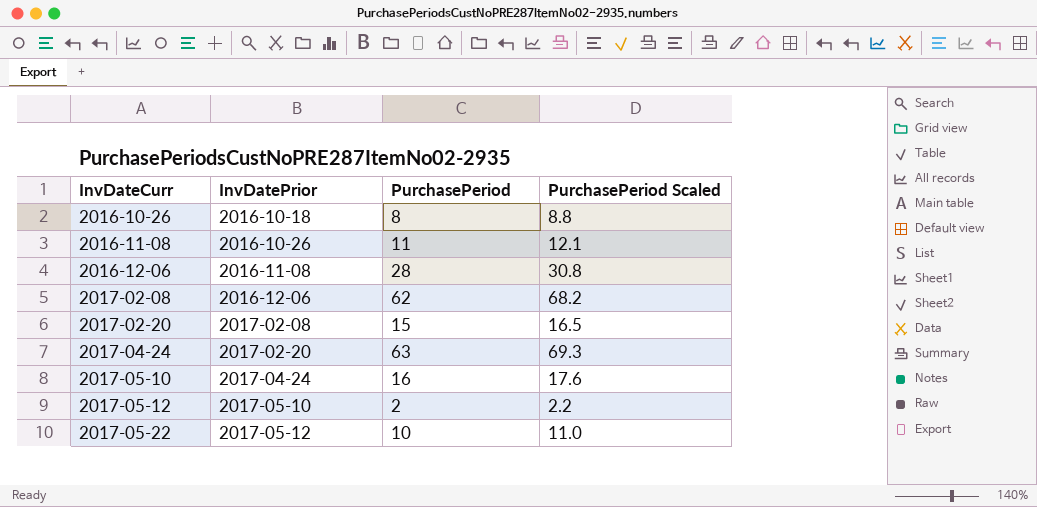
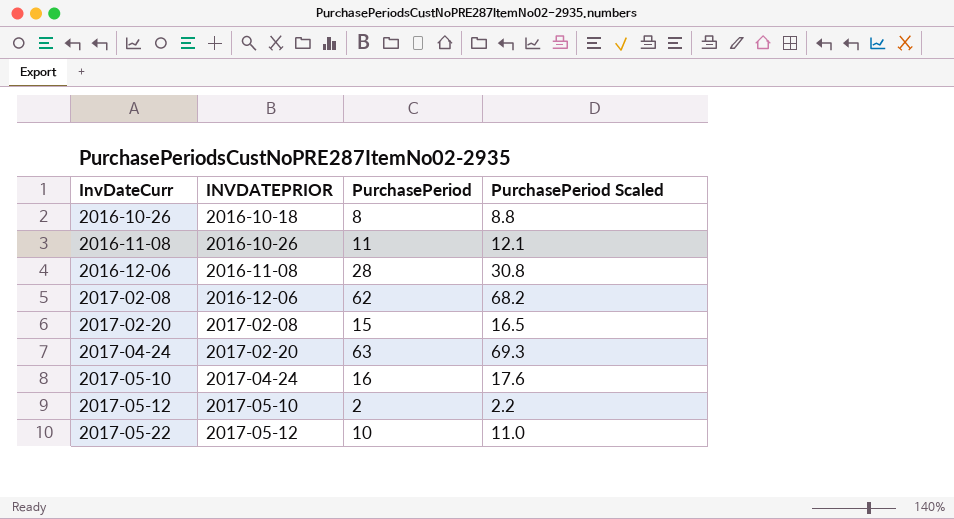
column name: InvDatePrior -> INVDATEPRIOR

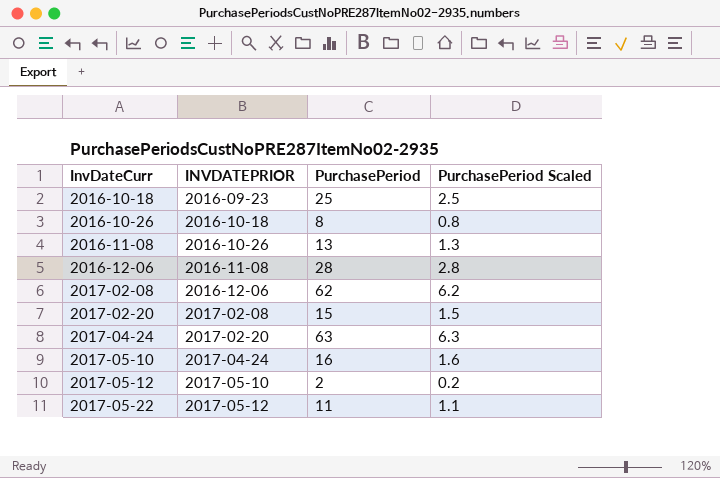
column PurchasePeriod Scaled | formula: [PurchasePeriod] * 1.1 -> [PurchasePeriod] * 0.1
row 2016-10-18: none -> 2016-09-23 | 25 | 2.5
2016-11-08 | PurchasePeriod: 11 -> 13
2017-05-22 | PurchasePeriod: 10 -> 11

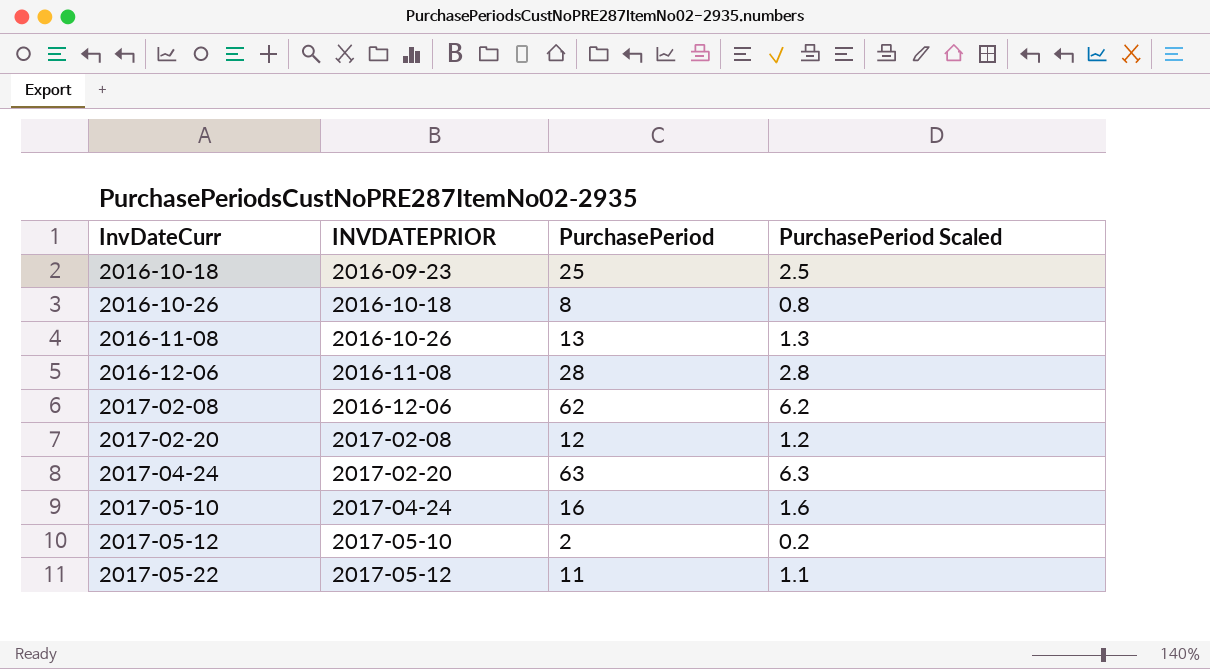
2017-02-20 | PurchasePeriod: 15 -> 12
2017-02-20 | PurchasePeriod Scaled: 1.5 -> 1.2

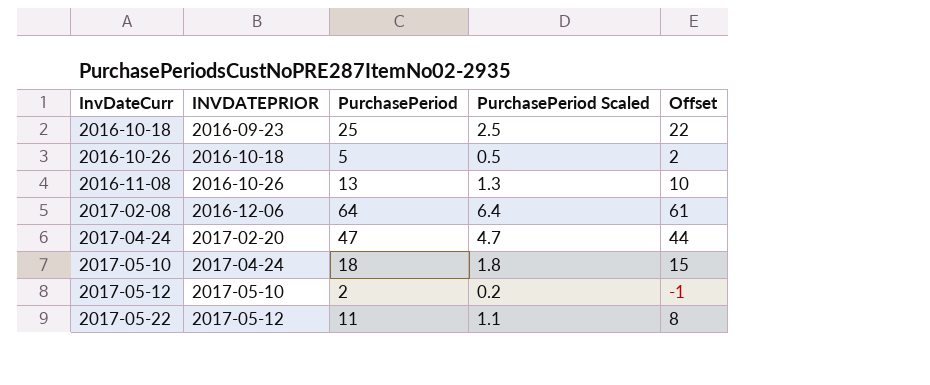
column Offset | formula: none -> [PurchasePeriod] - 3
row 2016-12-06: 2016-11-08 | 28 | 2.8 -> none
row 2017-02-20: 2017-02-08 | 12 | 1.2 -> none
2016-10-26 | PurchasePeriod: 8 -> 5
2016-10-26 | PurchasePeriod Scaled: 0.8 -> 0.5
2017-02-08 | PurchasePeriod: 62 -> 64
2017-02-08 | PurchasePeriod Scaled: 6.2 -> 6.4
2017-04-24 | PurchasePeriod: 63 -> 47
2017-04-24 | PurchasePeriod Scaled: 6.3 -> 4.7
2017-05-10 | PurchasePeriod: 16 -> 18
2017-05-10 | PurchasePeriod Scaled: 1.6 -> 1.8

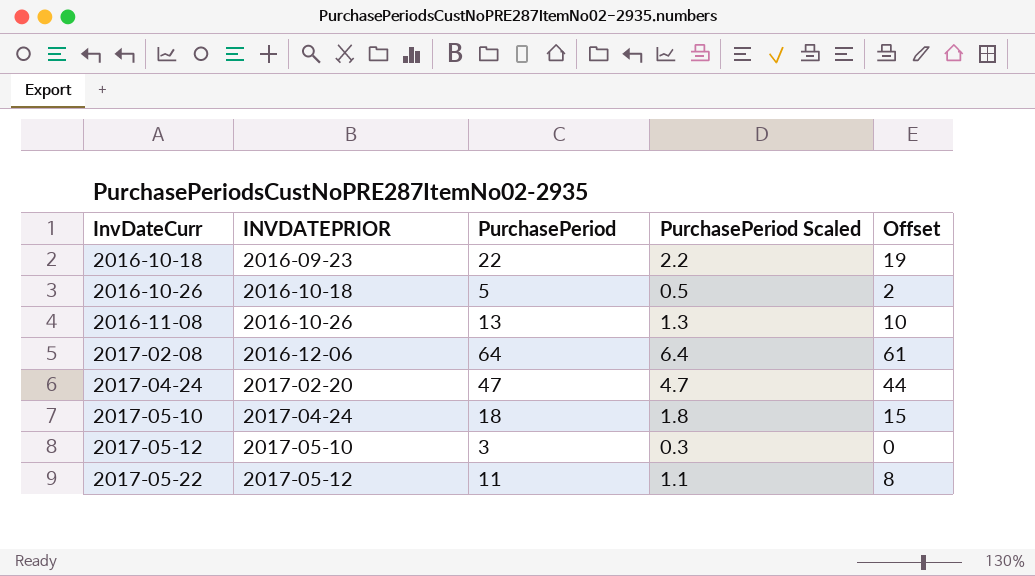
2016-10-18 | PurchasePeriod: 25 -> 22
2016-10-18 | PurchasePeriod Scaled: 2.5 -> 2.2
2016-10-18 | Offset: 22 -> 19
2017-05-12 | PurchasePeriod: 2 -> 3
2017-05-12 | PurchasePeriod Scaled: 0.2 -> 0.3
2017-05-12 | Offset: -1 -> 0

